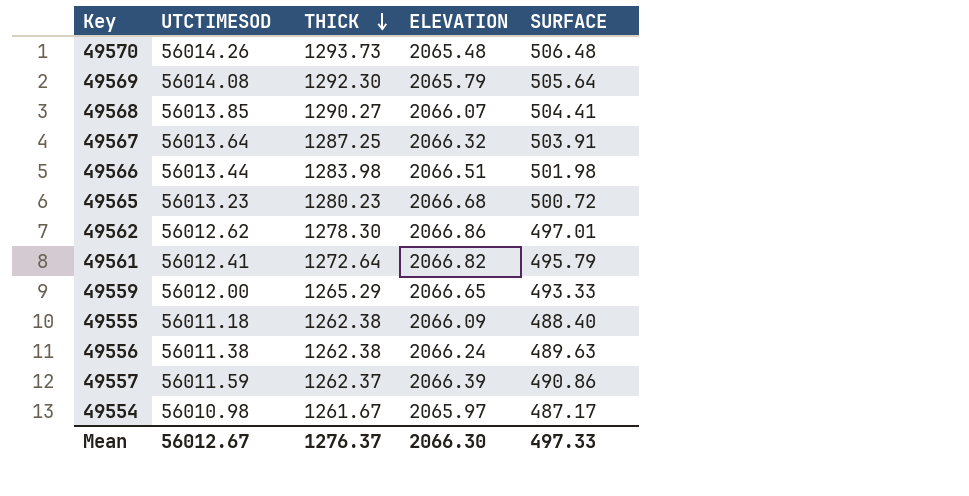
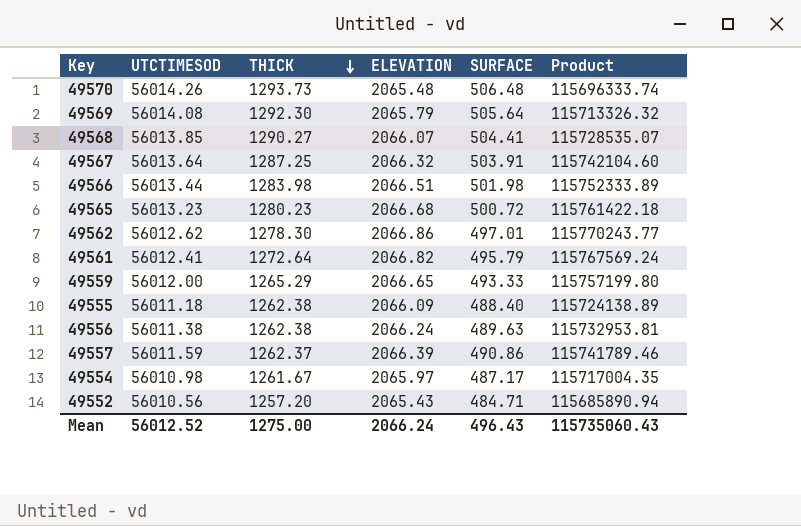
column Product | formula: none -> [UTCTIMESOD] * [ELEVATION]
row 49552: none -> 56010.56 | 1257.20 | 2065.43 | 484.71 | 115685890.94
Mean | UTCTIMESOD: 56012.67 -> 56012.52
Mean | THICK: 1276.37 -> 1275.00
Mean | ELEVATION: 2066.30 -> 2066.24
Mean | SURFACE: 497.33 -> 496.43

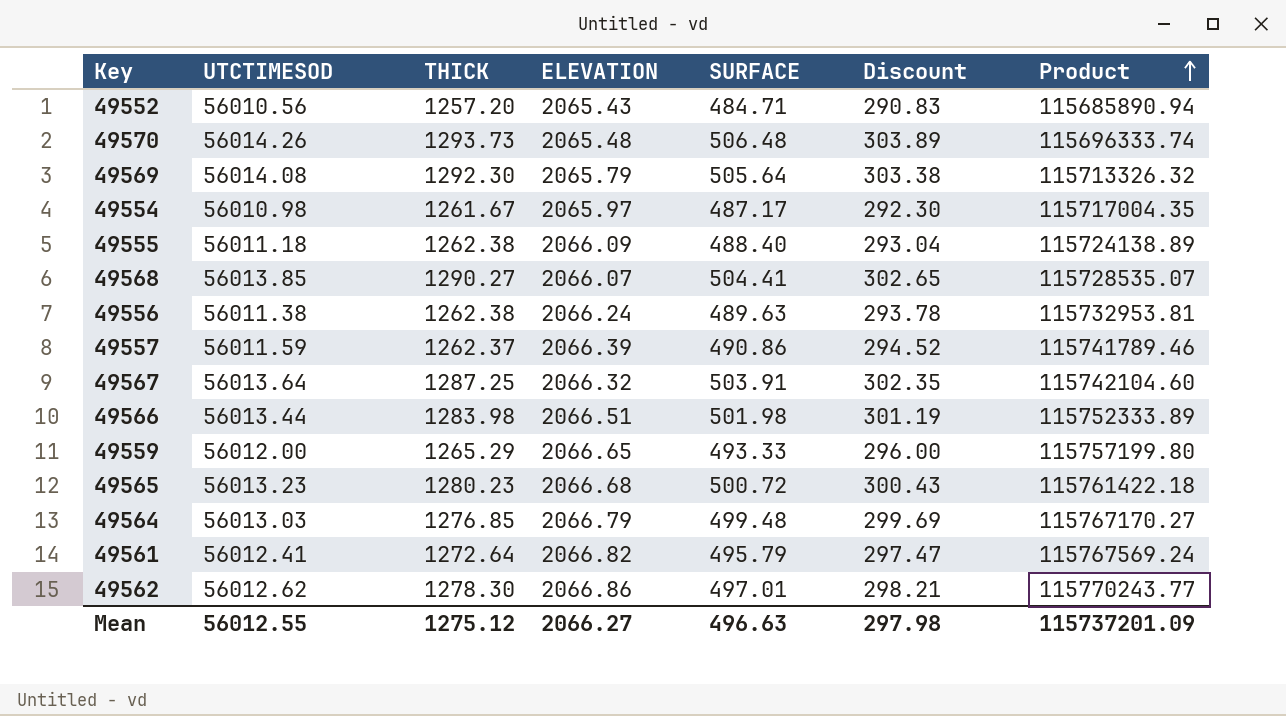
row order: THICK descending -> Product ascending
column Discount | formula: none -> [SURFACE] * 0.6
row 49564: none -> 56013.03 | 1276.85 | 2066.79 | 499.48 | 299.69 | 115767170.27
Mean | UTCTIMESOD: 56012.52 -> 56012.55
Mean | THICK: 1275.00 -> 1275.12
Mean | ELEVATION: 2066.24 -> 2066.27
Mean | SURFACE: 496.43 -> 496.63
Mean | Product: 115735060.43 -> 115737201.09

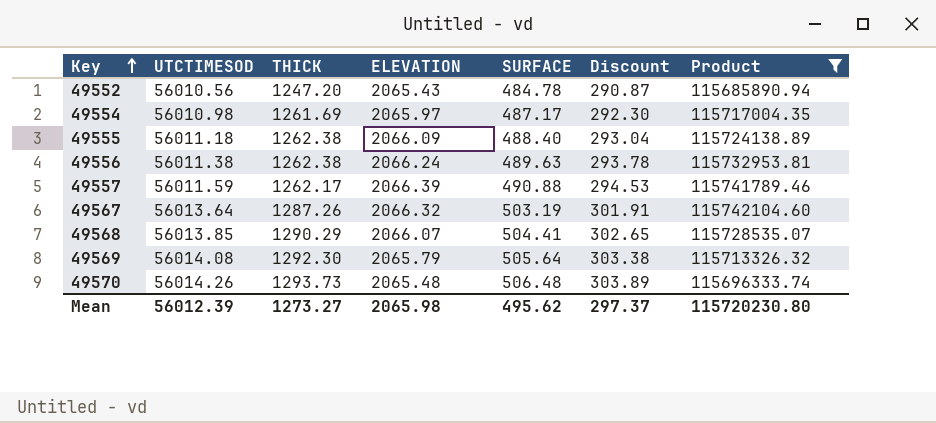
filter: none -> Product <= 115742104.60
row order: Product ascending -> Key ascending
49552 | THICK: 1257.20 -> 1247.20
49552 | SURFACE: 484.71 -> 484.78
49552 | Discount: 290.83 -> 290.87
49554 | THICK: 1261.67 -> 1261.69
49557 | THICK: 1262.37 -> 1262.17
49557 | SURFACE: 490.86 -> 490.88
49557 | Discount: 294.52 -> 294.53
49567 | THICK: 1287.25 -> 1287.26
49567 | SURFACE: 503.91 -> 503.19
49567 | Discount: 302.35 -> 301.91
49568 | THICK: 1290.27 -> 1290.29
Mean | UTCTIMESOD: 56012.55 -> 56012.39
Mean | THICK: 1275.12 -> 1273.27
Mean | ELEVATION: 2066.27 -> 2065.98
Mean | SURFACE: 496.63 -> 495.62
Mean | Discount: 297.98 -> 297.37
Mean | Product: 115737201.09 -> 115720230.80

